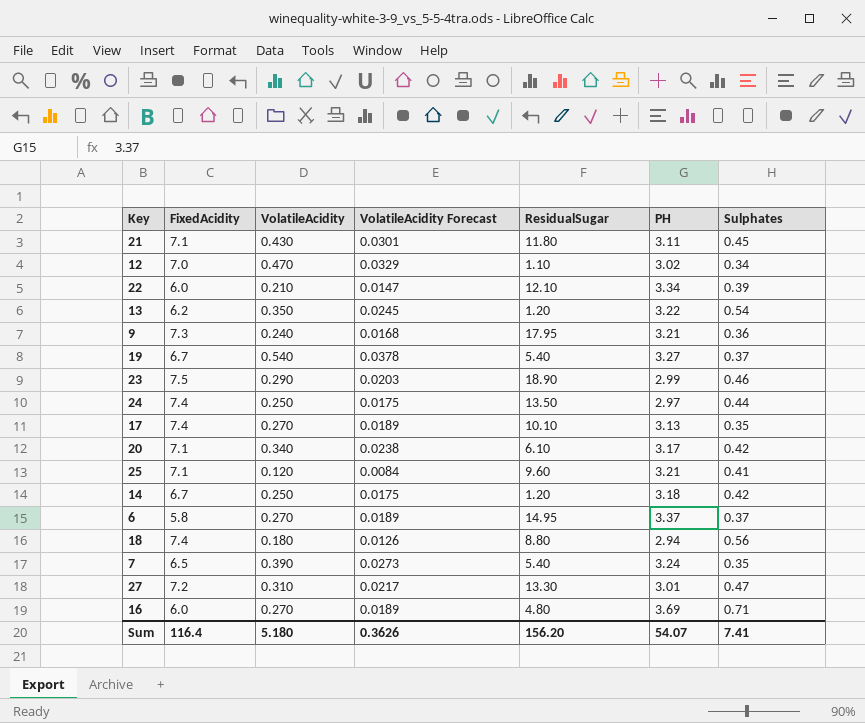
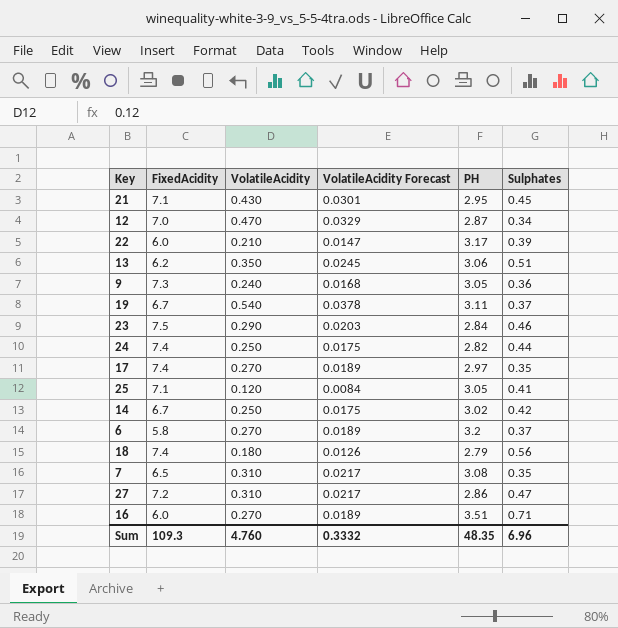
column ResidualSugar | position: 5 -> none
row 20: 7.1 | 0.340 | 0.0238 | 6.10 | 3.17 | 0.42 -> none
21 | PH: 3.11 -> 2.95
12 | PH: 3.02 -> 2.87
22 | PH: 3.34 -> 3.17
13 | PH: 3.22 -> 3.06
13 | Sulphates: 0.54 -> 0.51
9 | PH: 3.21 -> 3.05
19 | PH: 3.27 -> 3.11
23 | PH: 2.99 -> 2.84
24 | PH: 2.97 -> 2.82
17 | PH: 3.13 -> 2.97
25 | PH: 3.21 -> 3.05
14 | PH: 3.18 -> 3.02
6 | PH: 3.37 -> 3.2
18 | PH: 2.94 -> 2.79
7 | VolatileAcidity: 0.390 -> 0.310
7 | VolatileAcidity Forecast: 0.0273 -> 0.0217
7 | PH: 3.24 -> 3.08
27 | PH: 3.01 -> 2.86
16 | PH: 3.69 -> 3.51
Sum | FixedAcidity: 116.4 -> 109.3
Sum | VolatileAcidity: 5.180 -> 4.760
Sum | VolatileAcidity Forecast: 0.3626 -> 0.3332
Sum | PH: 54.07 -> 48.35
Sum | Sulphates: 7.41 -> 6.96

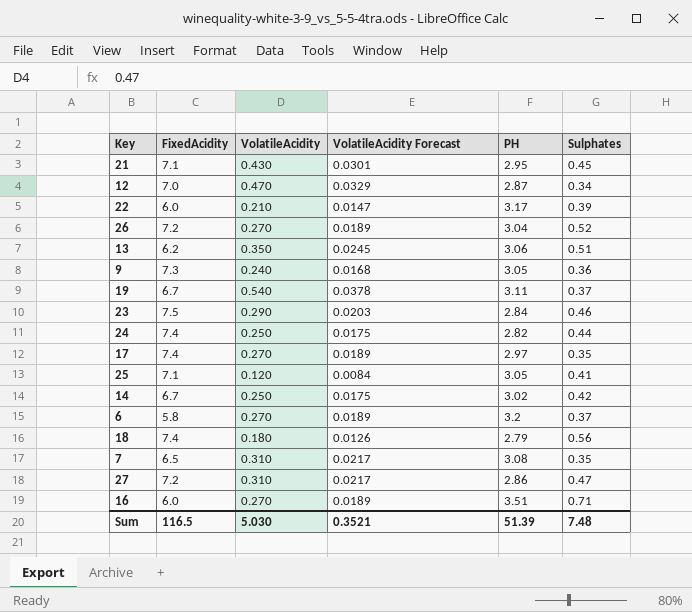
row 26: none -> 7.2 | 0.270 | 0.0189 | 3.04 | 0.52
Sum | FixedAcidity: 109.3 -> 116.5
Sum | VolatileAcidity: 4.760 -> 5.030
Sum | VolatileAcidity Forecast: 0.3332 -> 0.3521
Sum | PH: 48.35 -> 51.39
Sum | Sulphates: 6.96 -> 7.48

